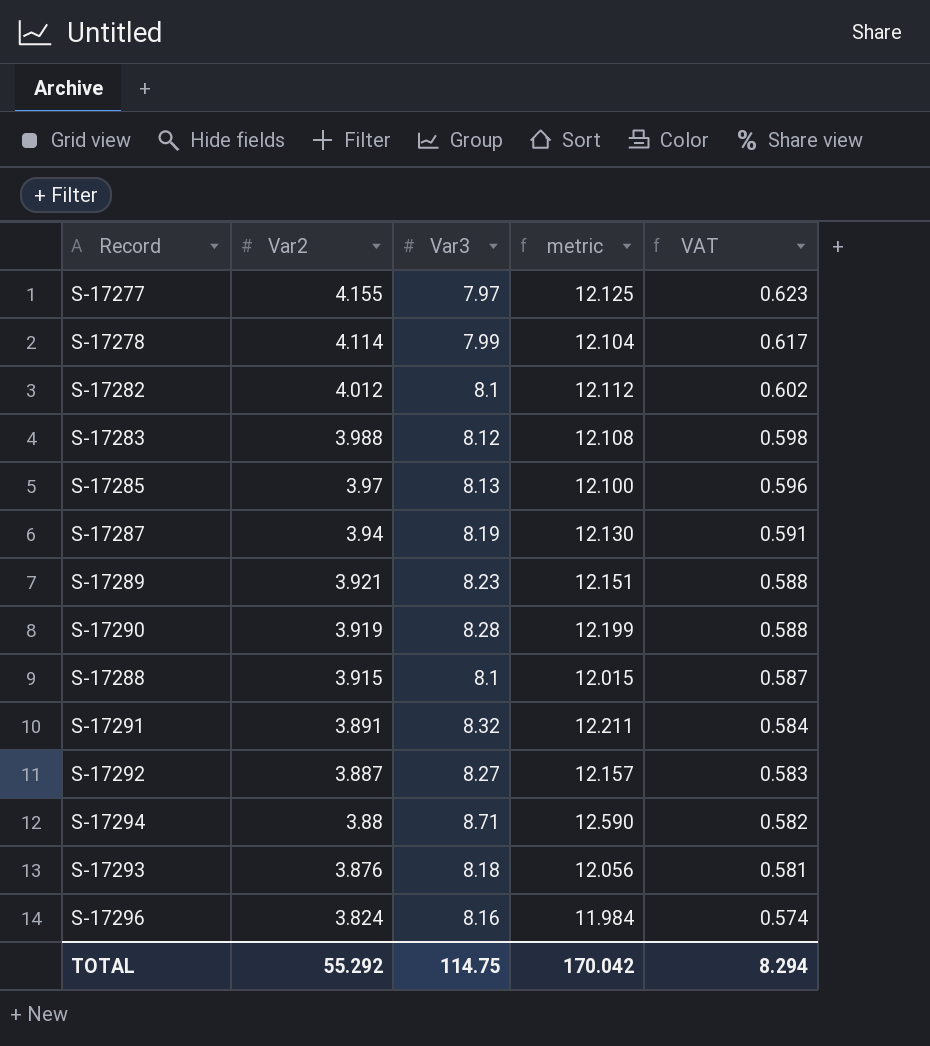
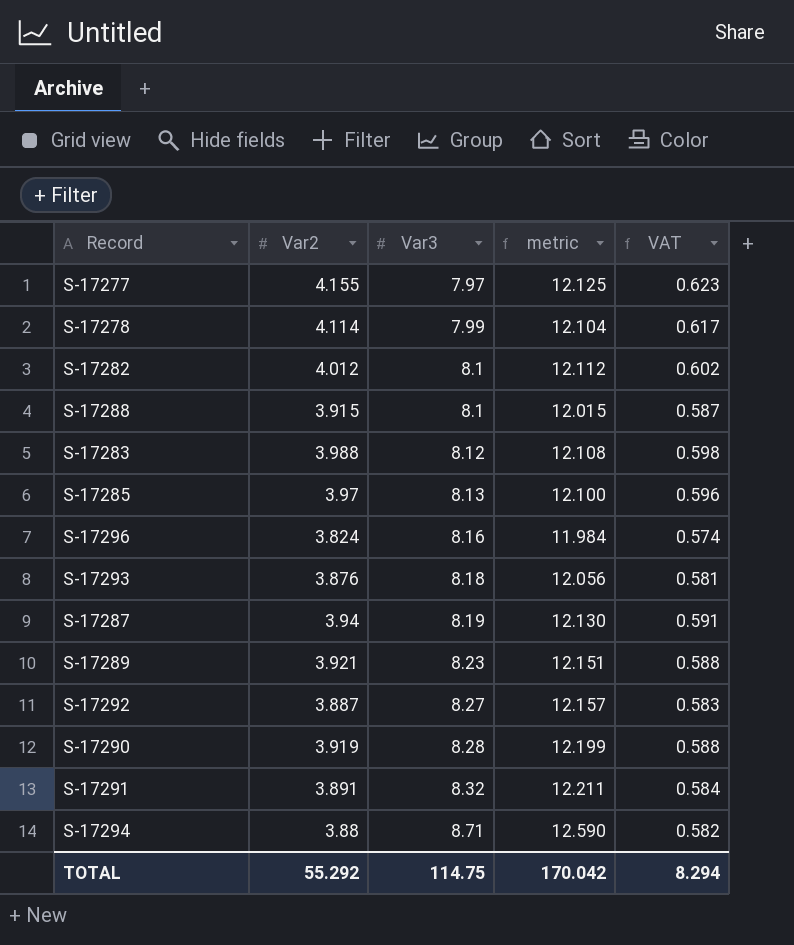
row order: Var2 descending -> Var3 ascending

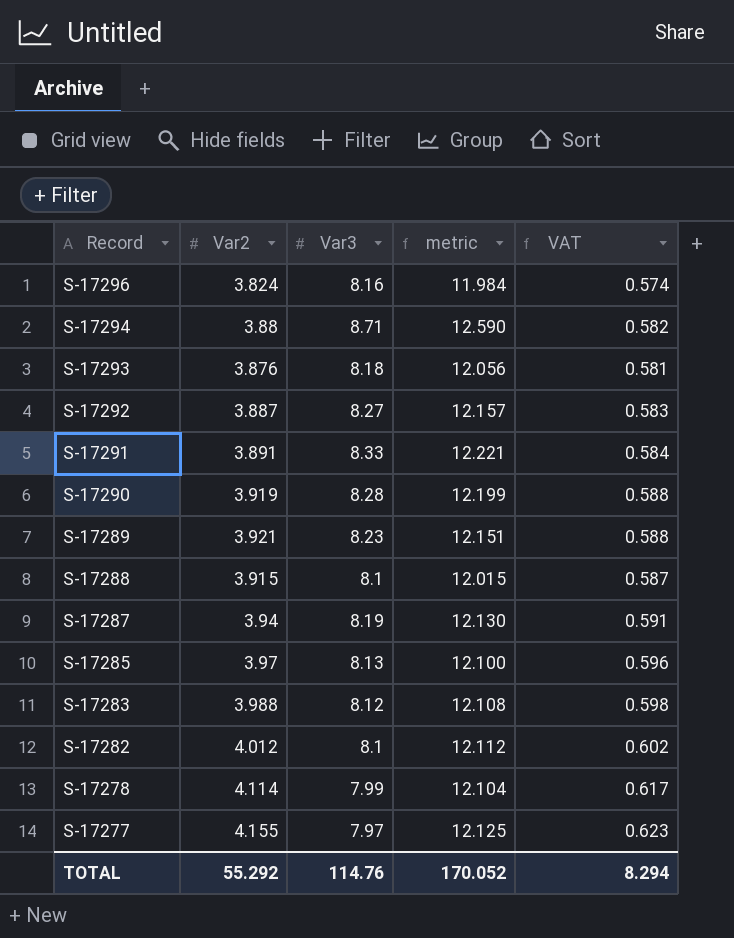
row order: Var3 ascending -> Record descending
S-17291 | Var3: 8.32 -> 8.33
S-17291 | metric: 12.211 -> 12.221
TOTAL | Var3: 114.75 -> 114.76
TOTAL | metric: 170.042 -> 170.052

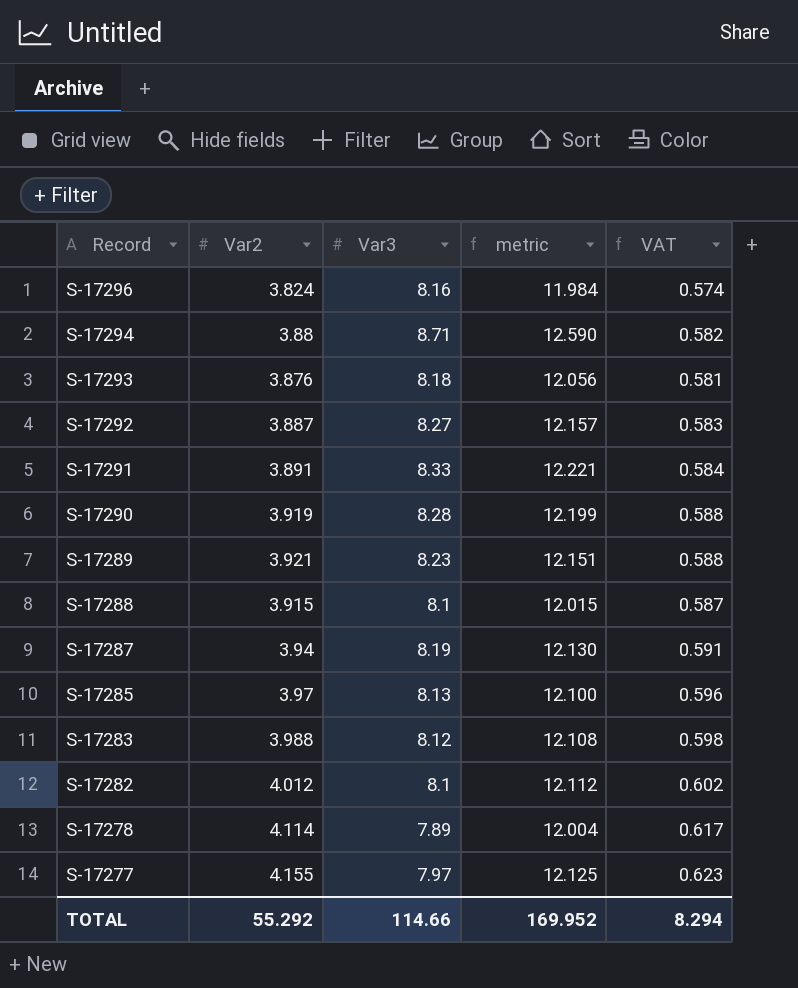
S-17278 | Var3: 7.99 -> 7.89
S-17278 | metric: 12.104 -> 12.004
TOTAL | Var3: 114.76 -> 114.66
TOTAL | metric: 170.052 -> 169.952

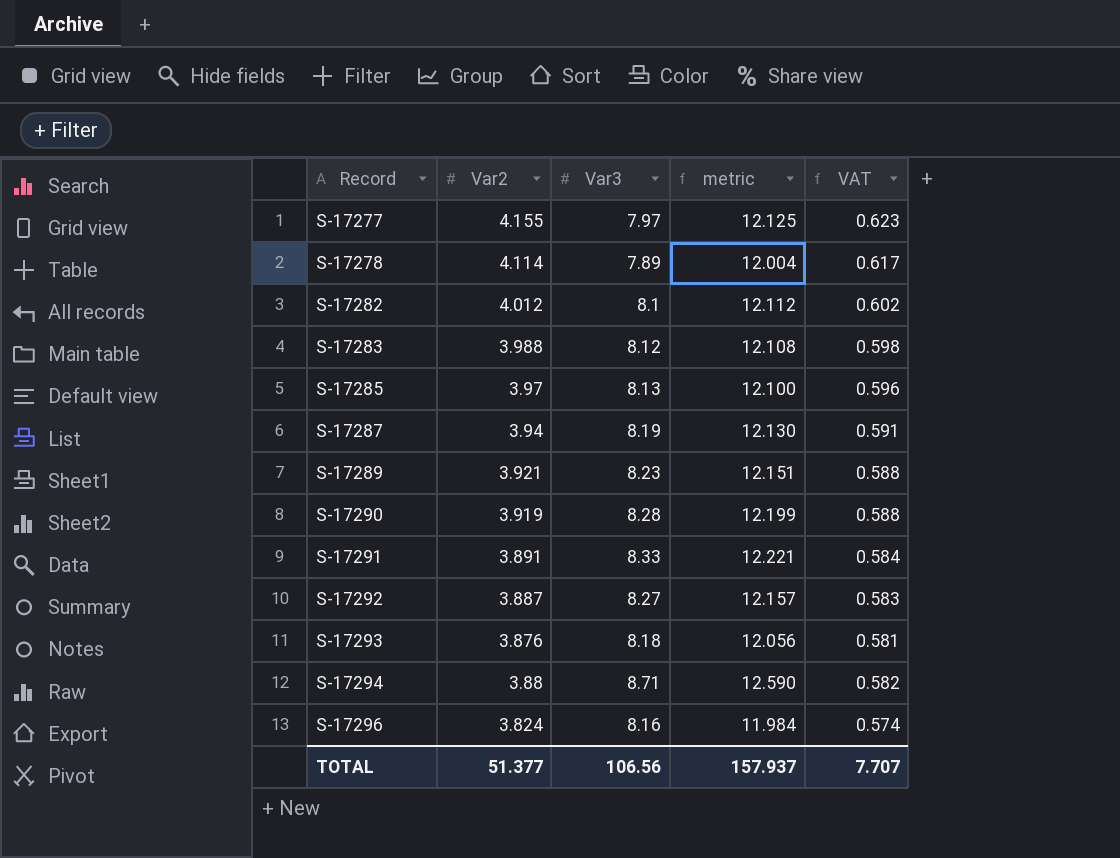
row order: Record descending -> Record ascending
row S-17288: 3.915 | 8.1 | 12.015 | 0.587 -> none
TOTAL | Var2: 55.292 -> 51.377
TOTAL | Var3: 114.66 -> 106.56
TOTAL | metric: 169.952 -> 157.937
TOTAL | VAT: 8.294 -> 7.707

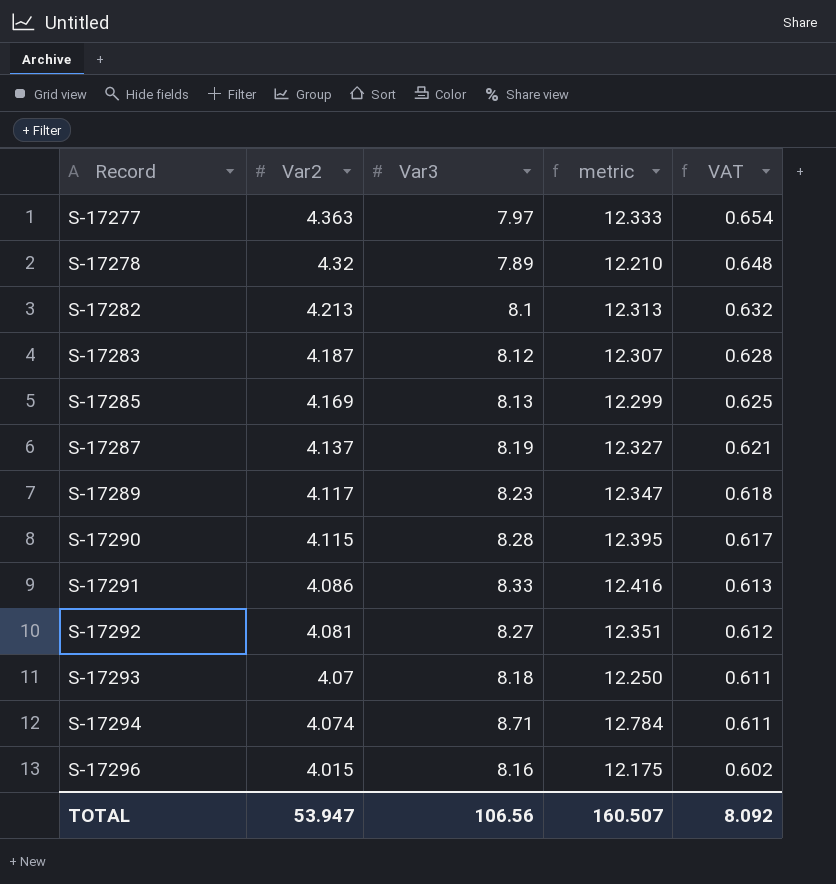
S-17277 | Var2: 4.155 -> 4.363
S-17277 | metric: 12.125 -> 12.333
S-17277 | VAT: 0.623 -> 0.654
S-17278 | Var2: 4.114 -> 4.32
S-17278 | metric: 12.004 -> 12.210
S-17278 | VAT: 0.617 -> 0.648
S-17282 | Var2: 4.012 -> 4.213
S-17282 | metric: 12.112 -> 12.313
S-17282 | VAT: 0.602 -> 0.632
S-17283 | Var2: 3.988 -> 4.187
S-17283 | metric: 12.108 -> 12.307
S-17283 | VAT: 0.598 -> 0.628
S-17285 | Var2: 3.97 -> 4.169
S-17285 | metric: 12.100 -> 12.299
S-17285 | VAT: 0.596 -> 0.625
S-17287 | Var2: 3.94 -> 4.137
S-17287 | metric: 12.130 -> 12.327
S-17287 | VAT: 0.591 -> 0.621
S-17289 | Var2: 3.921 -> 4.117
S-17289 | metric: 12.151 -> 12.347
S-17289 | VAT: 0.588 -> 0.618
S-17290 | Var2: 3.919 -> 4.115
S-17290 | metric: 12.199 -> 12.395
S-17290 | VAT: 0.588 -> 0.617
S-17291 | Var2: 3.891 -> 4.086
S-17291 | metric: 12.221 -> 12.416
S-17291 | VAT: 0.584 -> 0.613
S-17292 | Var2: 3.887 -> 4.081
S-17292 | metric: 12.157 -> 12.351
S-17292 | VAT: 0.583 -> 0.612
S-17293 | Var2: 3.876 -> 4.07
S-17293 | metric: 12.056 -> 12.250
S-17293 | VAT: 0.581 -> 0.611
S-17294 | Var2: 3.88 -> 4.074
S-17294 | metric: 12.590 -> 12.784
S-17294 | VAT: 0.582 -> 0.611
S-17296 | Var2: 3.824 -> 4.015
S-17296 | metric: 11.984 -> 12.175
S-17296 | VAT: 0.574 -> 0.602
TOTAL | Var2: 51.377 -> 53.947
TOTAL | metric: 157.937 -> 160.507
TOTAL | VAT: 7.707 -> 8.092

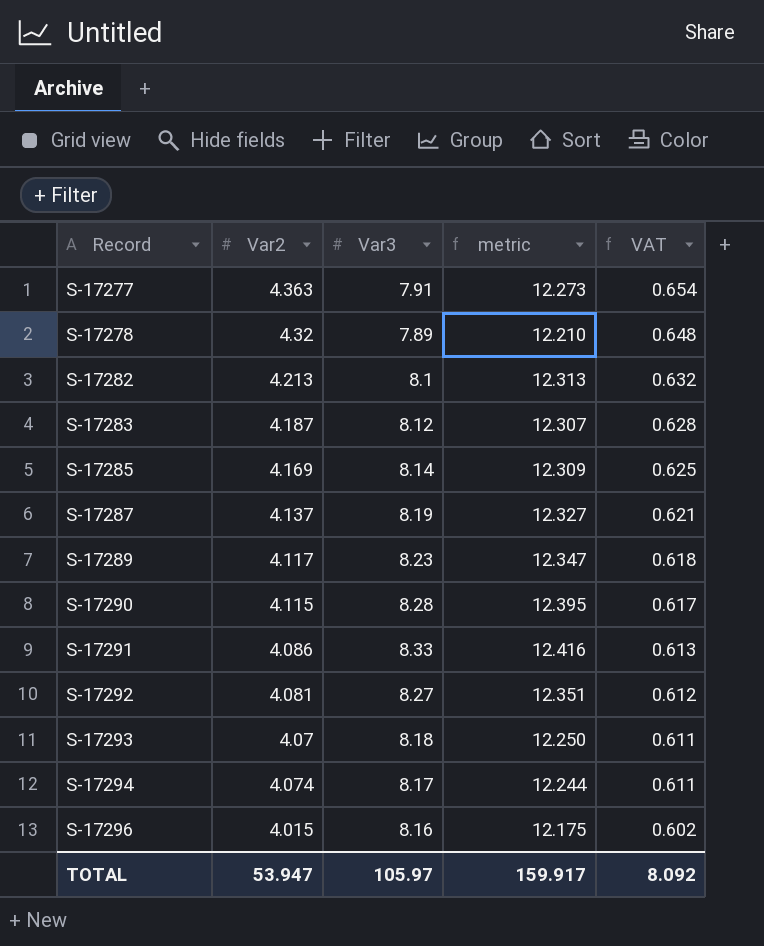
S-17277 | Var3: 7.97 -> 7.91
S-17277 | metric: 12.333 -> 12.273
S-17285 | Var3: 8.13 -> 8.14
S-17285 | metric: 12.299 -> 12.309
S-17294 | Var3: 8.71 -> 8.17
S-17294 | metric: 12.784 -> 12.244
TOTAL | Var3: 106.56 -> 105.97
TOTAL | metric: 160.507 -> 159.917

